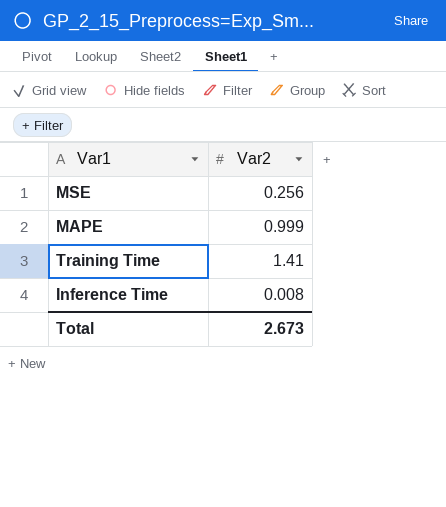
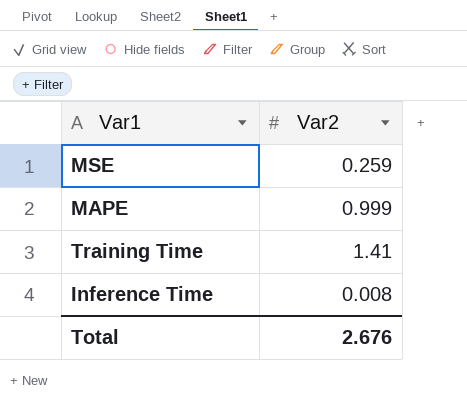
MSE | Var2: 0.256 -> 0.259
Total | Var2: 2.673 -> 2.676

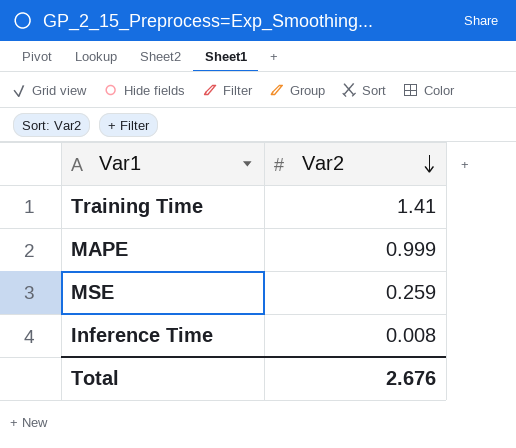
row order: none -> Var2 descending

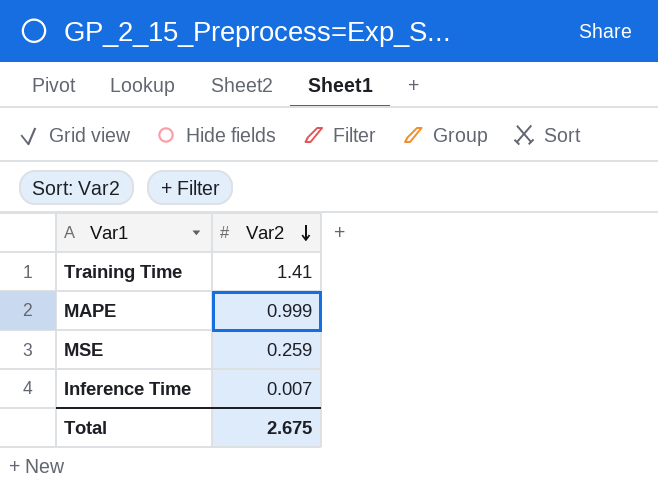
Inference Time | Var2: 0.008 -> 0.007
Total | Var2: 2.676 -> 2.675

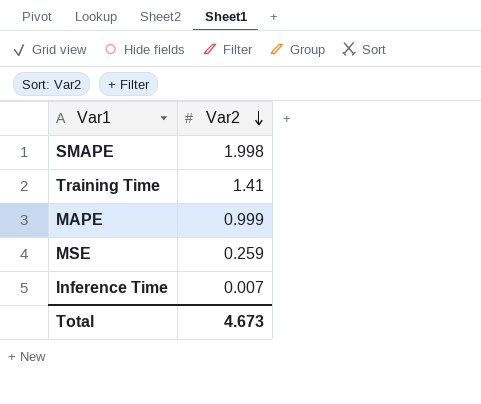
row SMAPE: none -> 1.998
Total | Var2: 2.675 -> 4.673

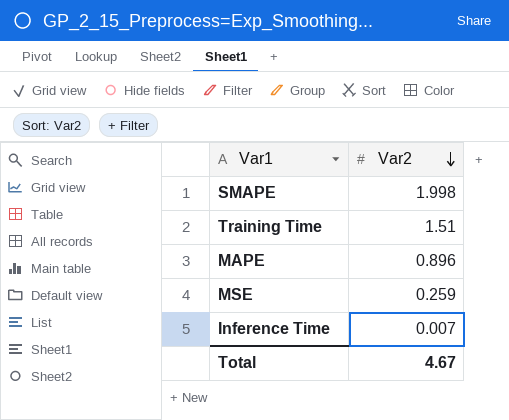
Training Time | Var2: 1.41 -> 1.51
MAPE | Var2: 0.999 -> 0.896
Total | Var2: 4.673 -> 4.67

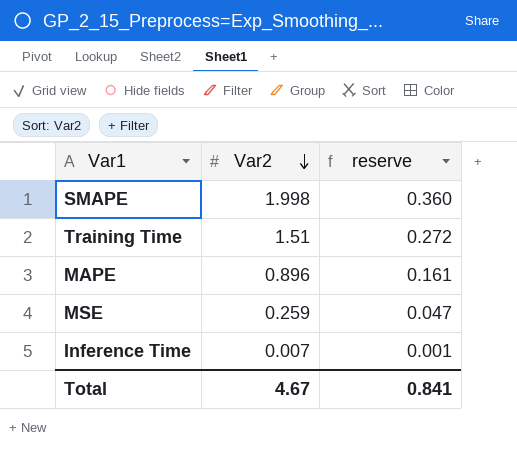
column reserve | formula: none -> [Var2] * 0.18

